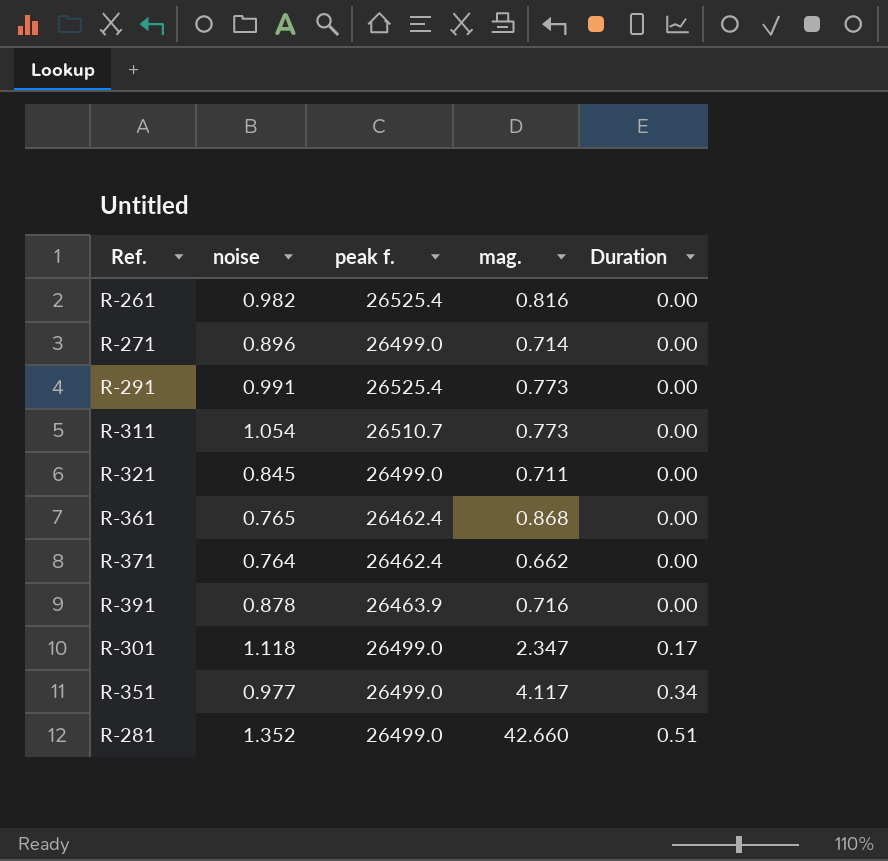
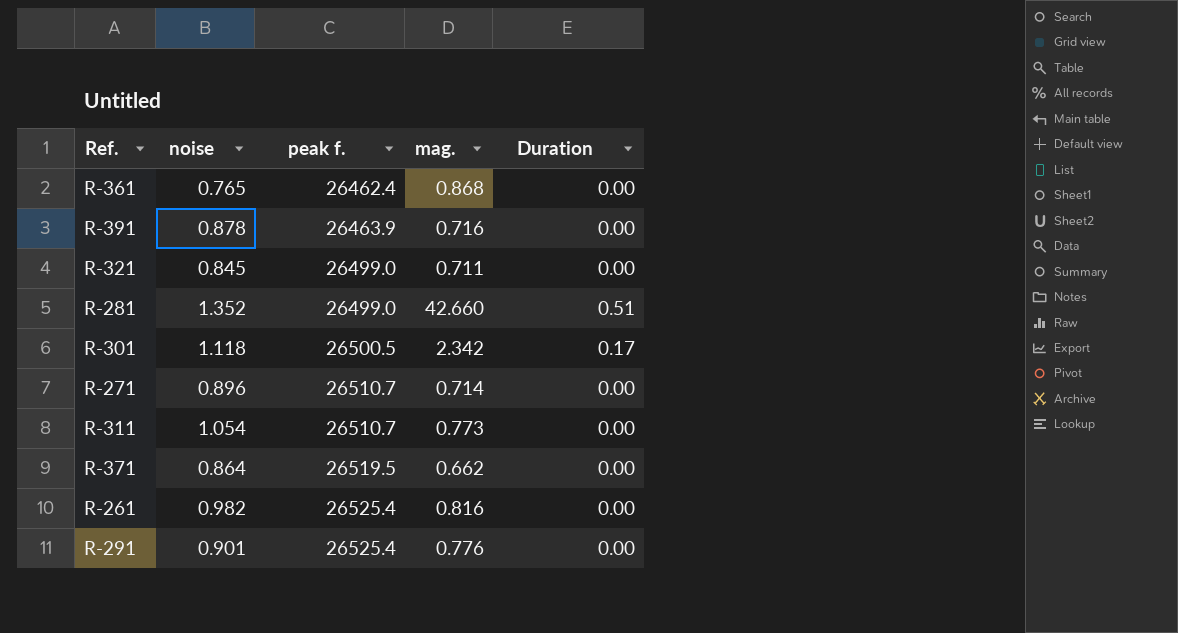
row order: Duration ascending -> peak f. ascending
row R-351: 0.977 | 26499.0 | 4.117 | 0.34 -> none
R-301 | peak f.: 26499.0 -> 26500.5
R-301 | mag.: 2.347 -> 2.342
R-271 | peak f.: 26499.0 -> 26510.7
R-371 | noise: 0.764 -> 0.864
R-371 | peak f.: 26462.4 -> 26519.5
R-291 | noise: 0.991 -> 0.901
R-291 | mag.: 0.773 -> 0.776

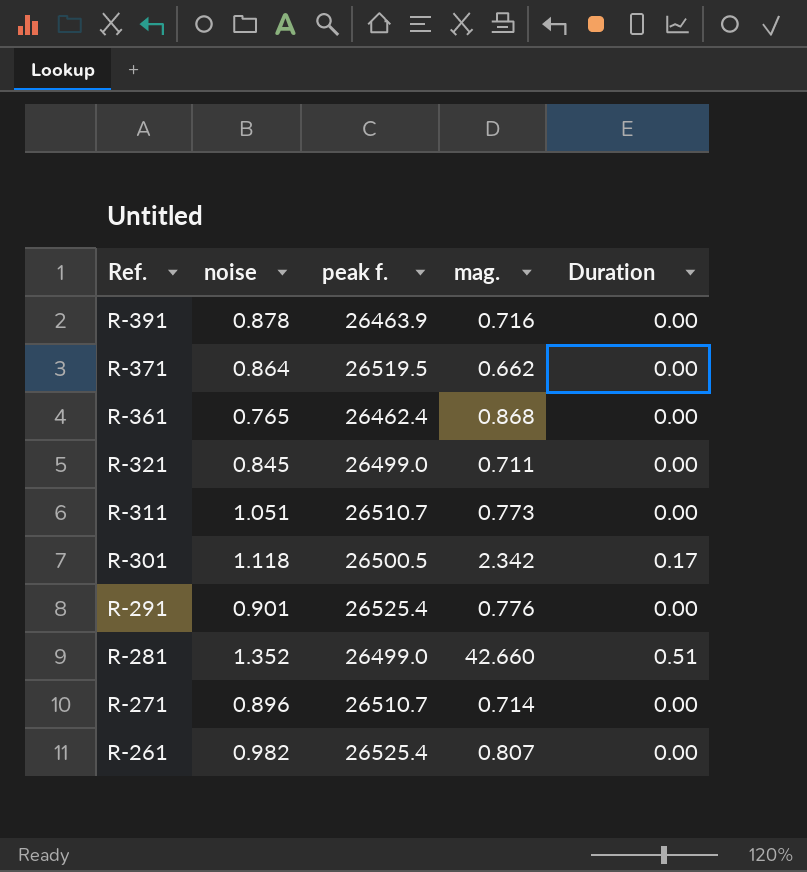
row order: peak f. ascending -> Ref. descending
R-311 | noise: 1.054 -> 1.051
R-261 | mag.: 0.816 -> 0.807

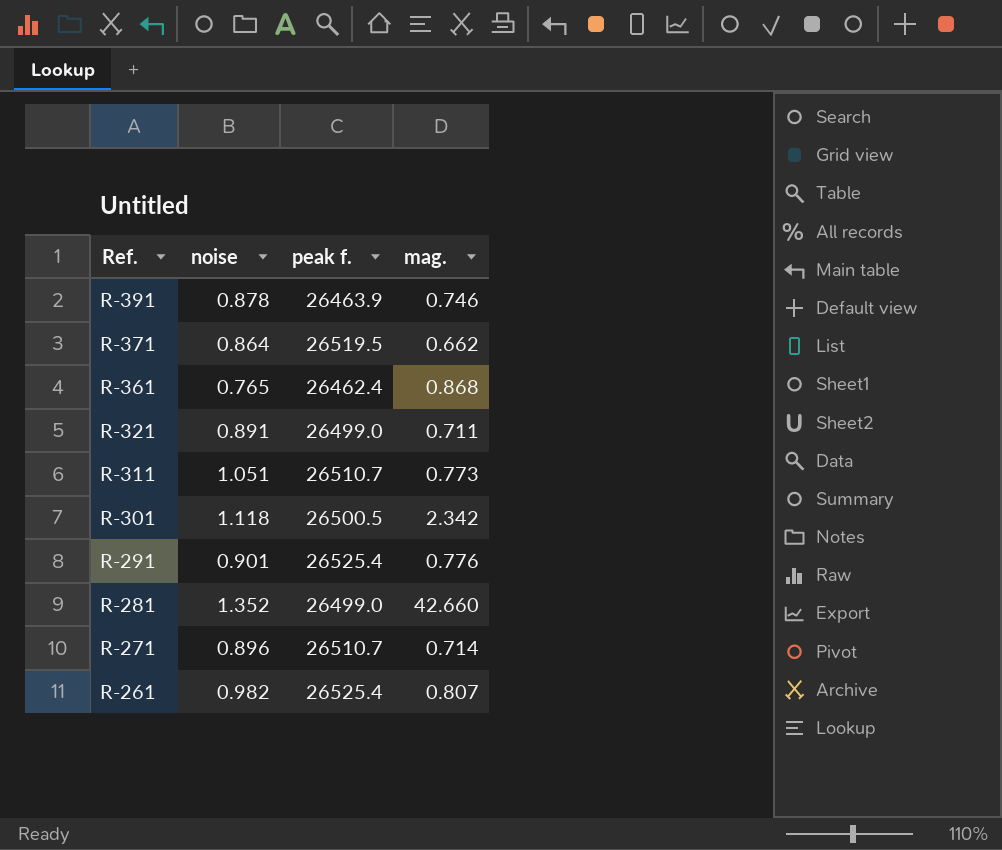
column Duration | position: 5 -> none
R-391 | mag.: 0.716 -> 0.746
R-321 | noise: 0.845 -> 0.891

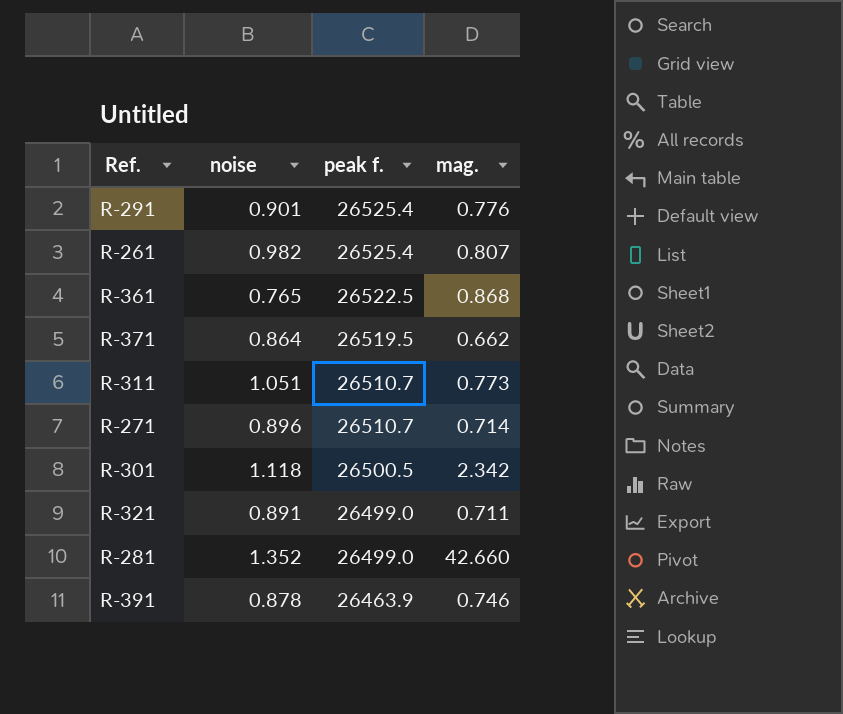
row order: Ref. descending -> peak f. descending
R-361 | peak f.: 26462.4 -> 26522.5

